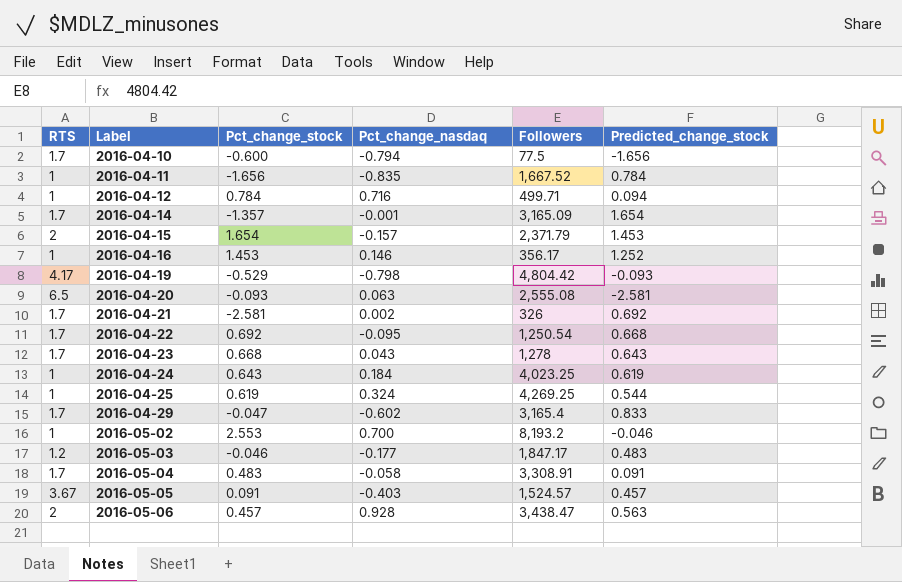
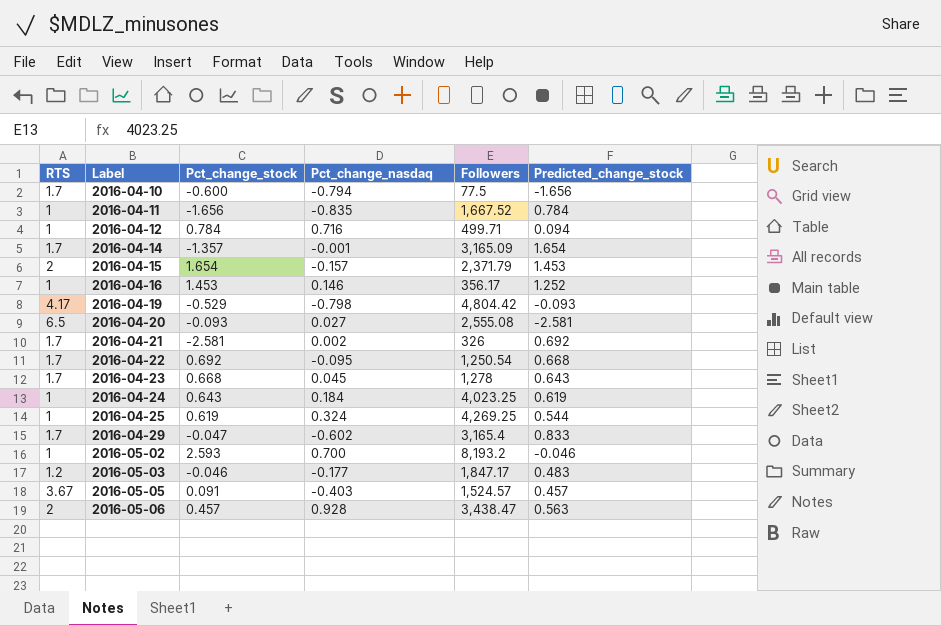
row 2016-05-04: 1.7 | 0.483 | -0.058 | 3,308.91 | 0.091 -> none
2016-04-20 | Pct_change_nasdaq: 0.063 -> 0.027
2016-04-23 | Pct_change_nasdaq: 0.043 -> 0.045
2016-05-02 | Pct_change_stock: 2.553 -> 2.593

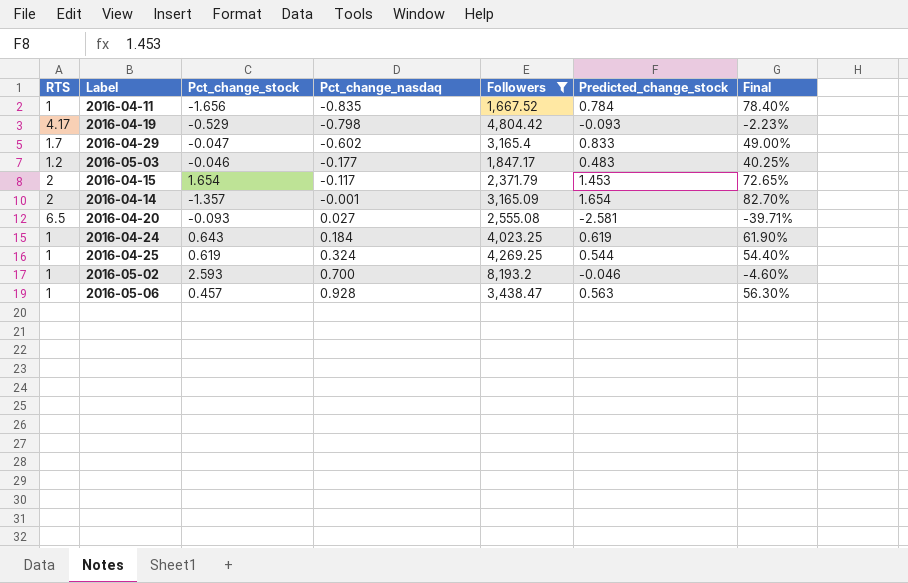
filter: none -> Followers >= 1,667.52
row order: Label ascending -> Pct_change_nasdaq ascending
column Final | formula: none -> [Predicted_change_stock] / [RTS]
2016-04-15 | Pct_change_nasdaq: -0.157 -> -0.117
2016-04-14 | RTS: 1.7 -> 2
2016-05-06 | RTS: 2 -> 1

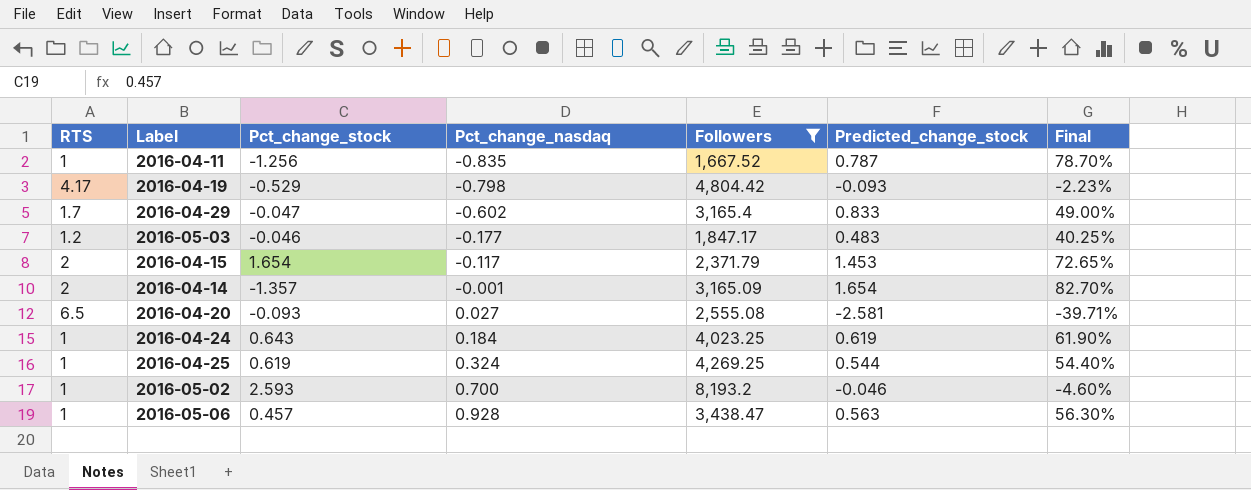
2016-04-11 | Pct_change_stock: -1.656 -> -1.256
2016-04-11 | Predicted_change_stock: 0.784 -> 0.787
2016-04-11 | Final: 78.40% -> 78.70%

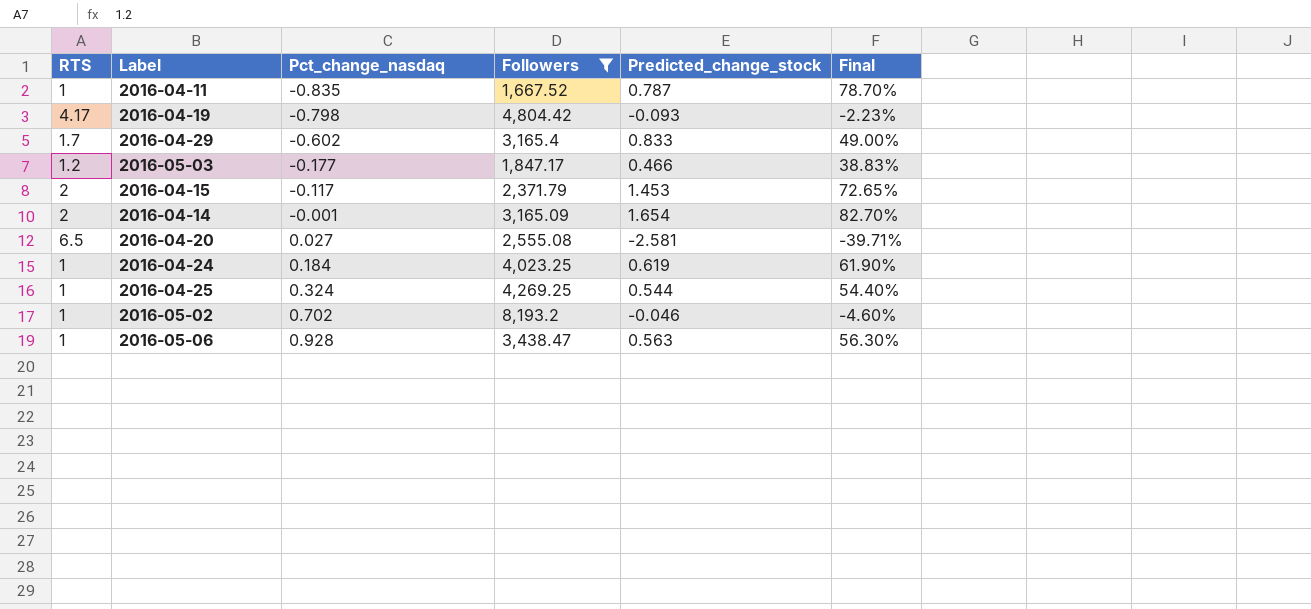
column Pct_change_stock | position: 3 -> none
2016-05-03 | Predicted_change_stock: 0.483 -> 0.466
2016-05-03 | Final: 40.25% -> 38.83%
2016-05-02 | Pct_change_nasdaq: 0.700 -> 0.702

